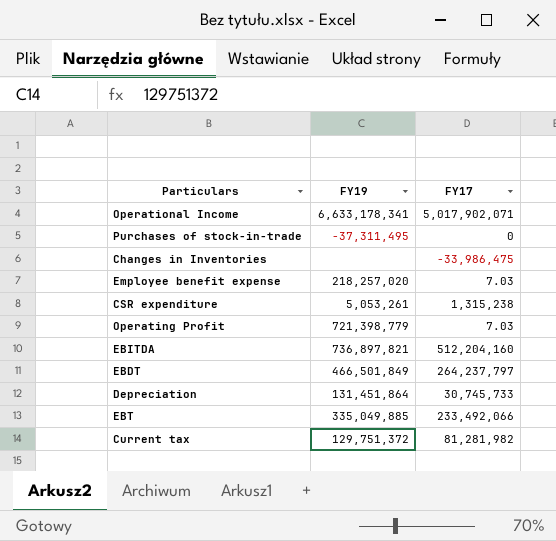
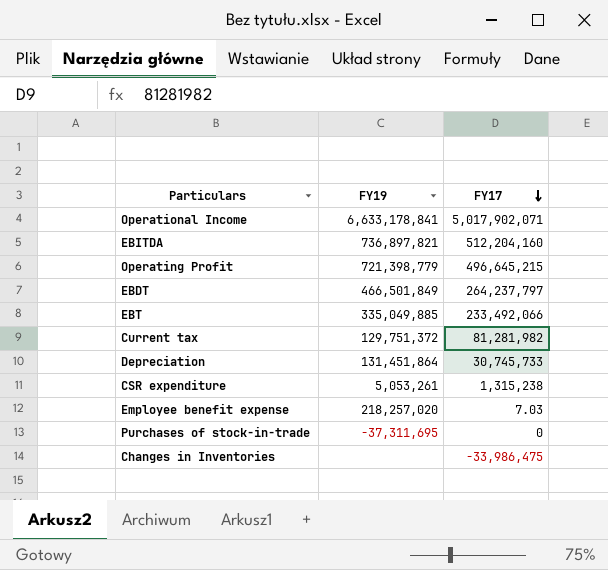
row order: none -> FY17 descending
Operational Income | FY19: 6,633,178,341 -> 6,633,178,841
Operating Profit | FY17: 7.03 -> 496,645,215
Purchases of stock-in-trade | FY19: -37,311,495 -> -37,311,695

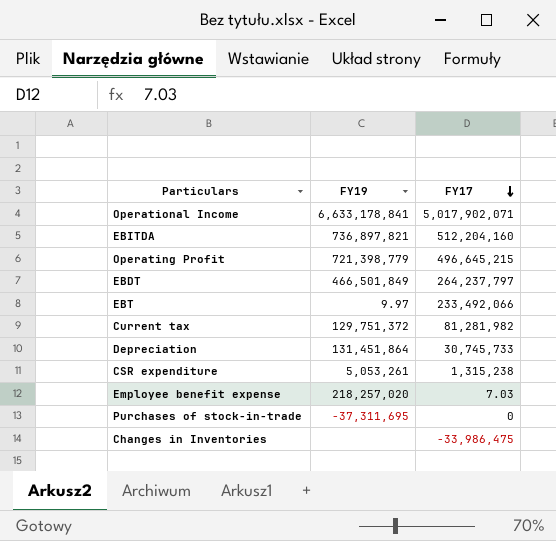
EBT | FY19: 335,049,885 -> 9.97

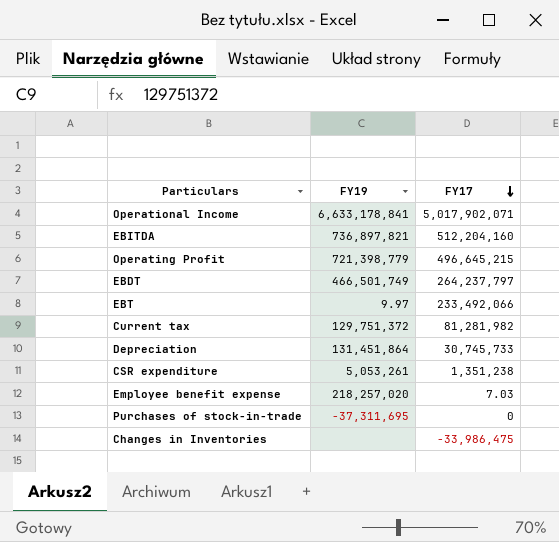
EBDT | FY19: 466,501,849 -> 466,501,749
CSR expenditure | FY17: 1,315,238 -> 1,351,238

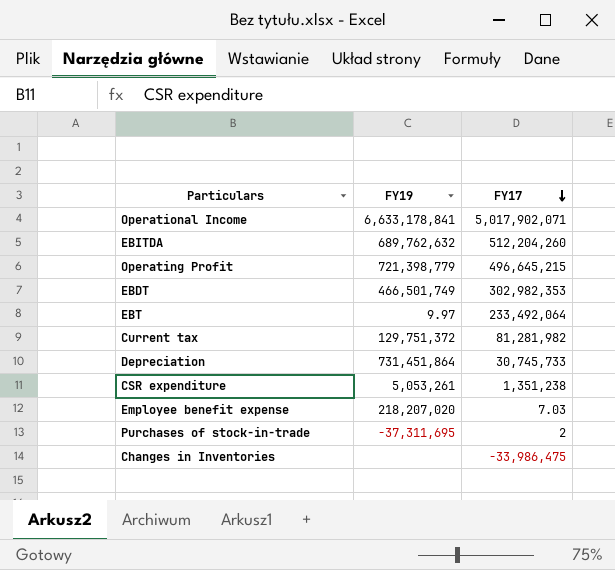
EBITDA | FY19: 736,897,821 -> 689,762,632
EBITDA | FY17: 512,204,160 -> 512,204,260
EBDT | FY17: 264,237,797 -> 302,982,353
EBT | FY17: 233,492,066 -> 233,492,064
Depreciation | FY19: 131,451,864 -> 731,451,864
Employee benefit expense | FY19: 218,257,020 -> 218,207,020
Purchases of stock-in-trade | FY17: 0 -> 2

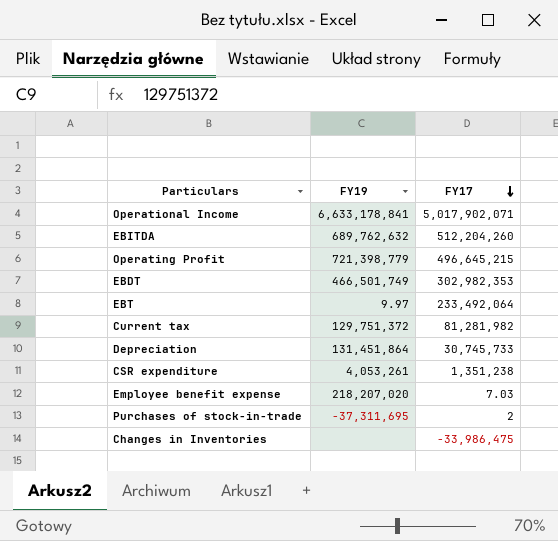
Depreciation | FY19: 731,451,864 -> 131,451,864
CSR expenditure | FY19: 5,053,261 -> 4,053,261

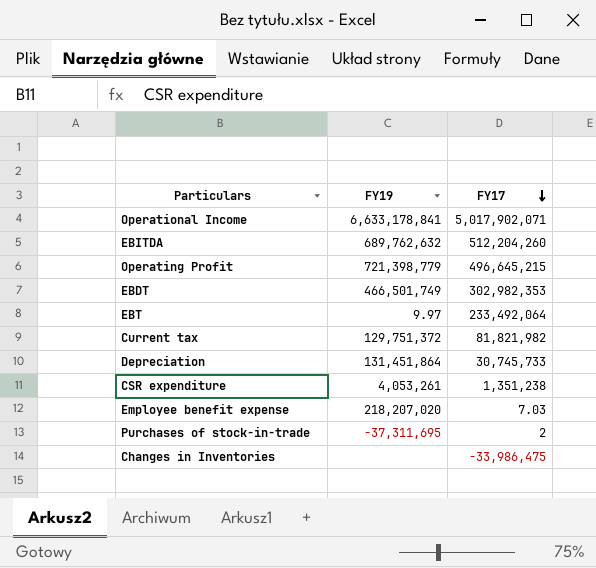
Current tax | FY17: 81,281,982 -> 81,821,982

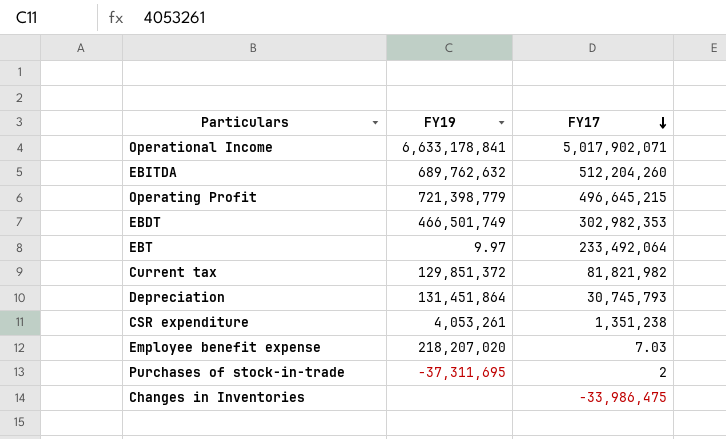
Current tax | FY19: 129,751,372 -> 129,851,372
Depreciation | FY17: 30,745,733 -> 30,745,793

